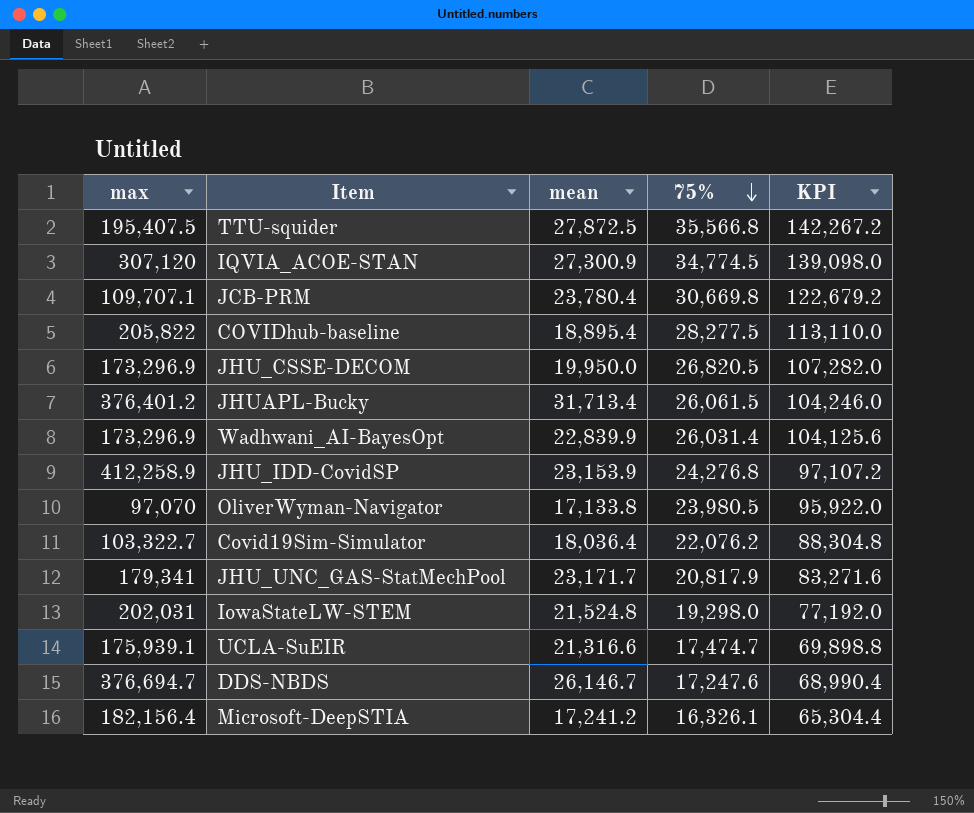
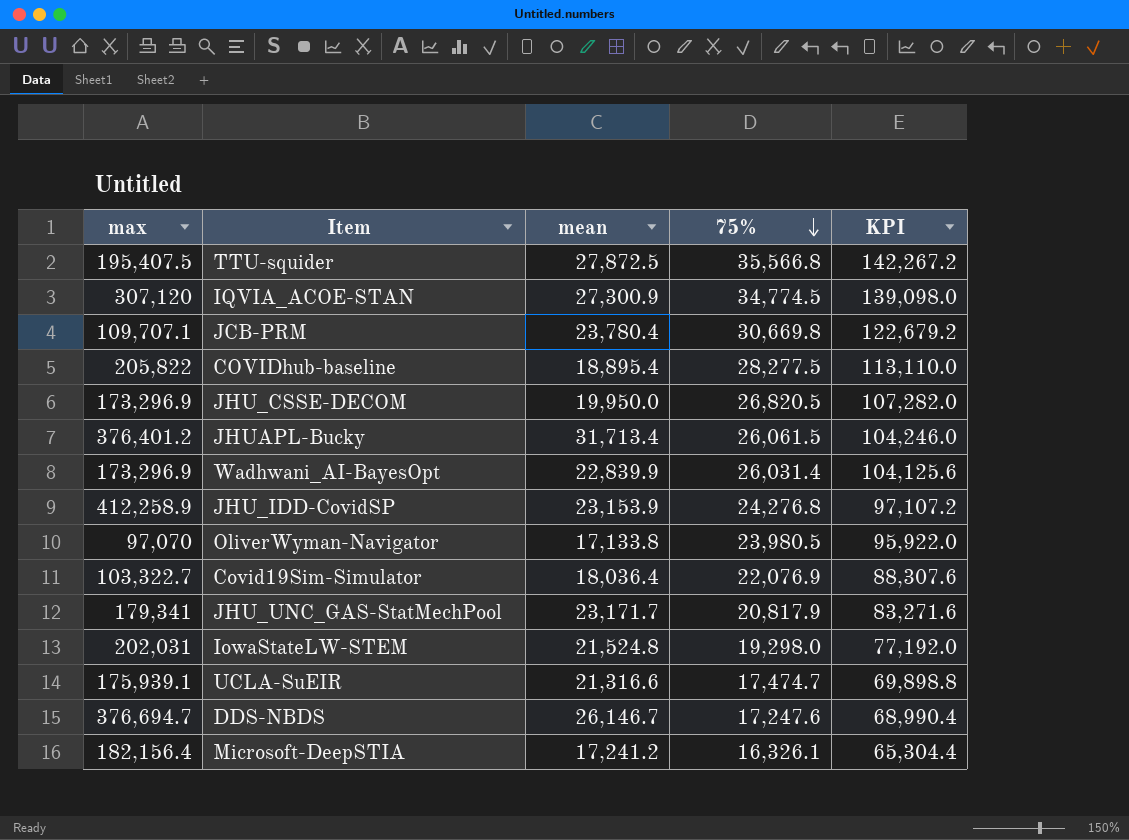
Covid19Sim-Simulator | 75%: 22,076.2 -> 22,076.9
Covid19Sim-Simulator | KPI: 88,304.8 -> 88,307.6

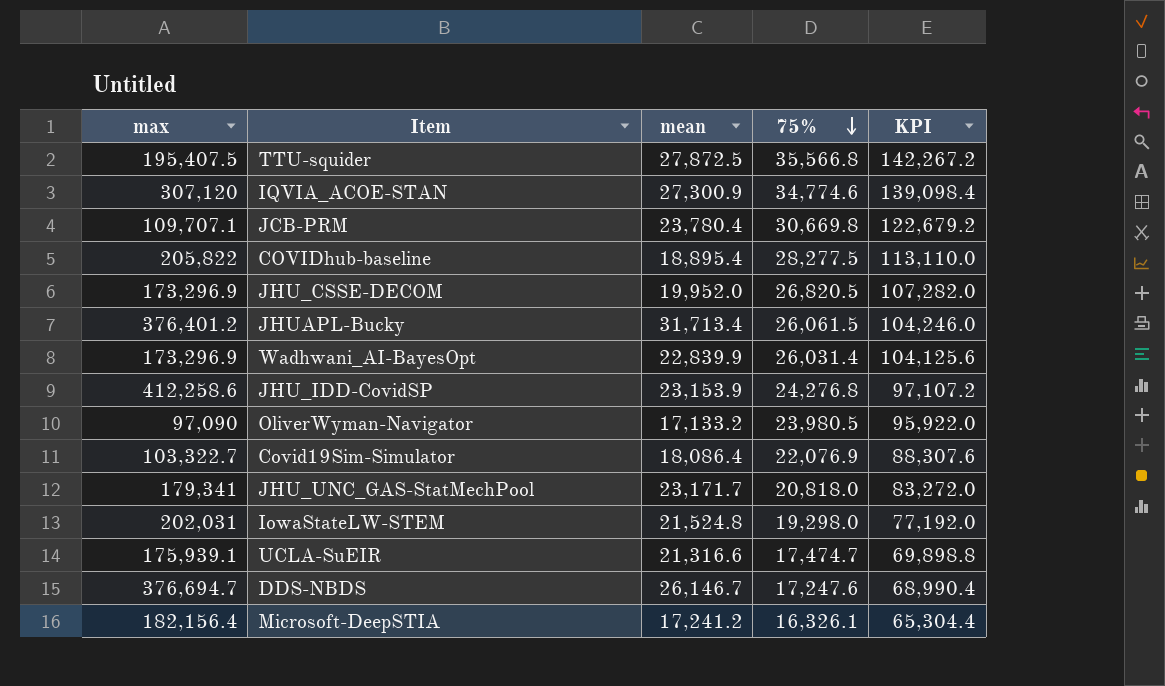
IQVIA_ACOE-STAN | 75%: 34,774.5 -> 34,774.6
IQVIA_ACOE-STAN | KPI: 139,098.0 -> 139,098.4
JHU_CSSE-DECOM | mean: 19,950.0 -> 19,952.0
JHU_IDD-CovidSP | max: 412,258.9 -> 412,258.6
OliverWyman-Navigator | max: 97,070 -> 97,090
OliverWyman-Navigator | mean: 17,133.8 -> 17,133.2
Covid19Sim-Simulator | mean: 18,036.4 -> 18,086.4
JHU_UNC_GAS-StatMechPool | 75%: 20,817.9 -> 20,818.0
JHU_UNC_GAS-StatMechPool | KPI: 83,271.6 -> 83,272.0

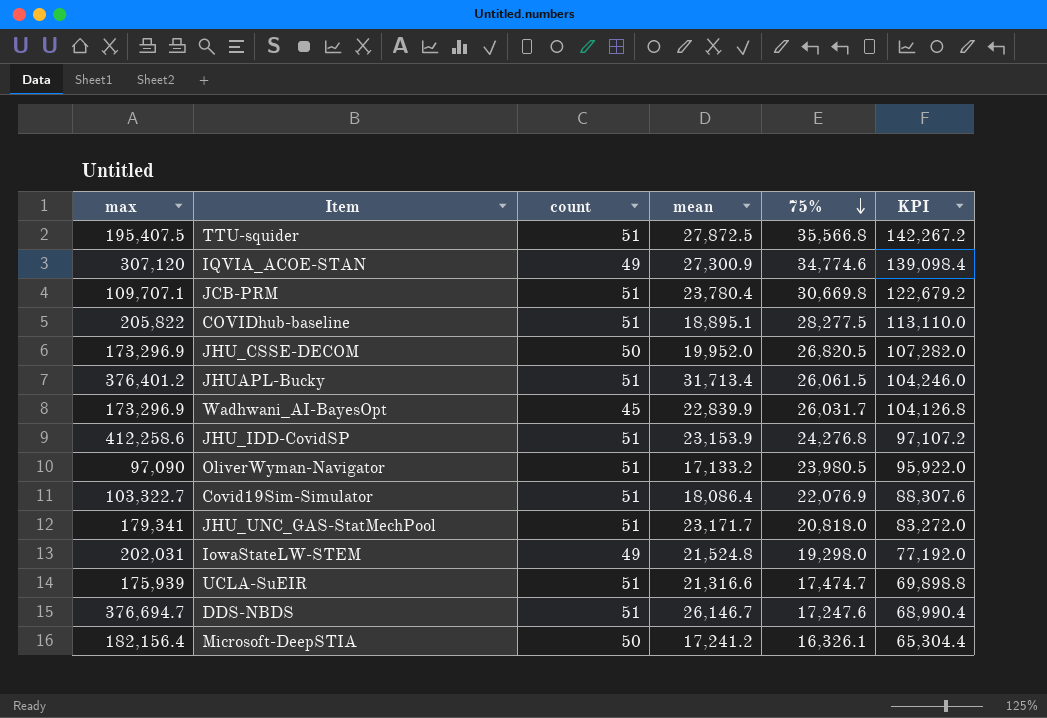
column count | position: none -> 3
COVIDhub-baseline | mean: 18,895.4 -> 18,895.1
Wadhwani_AI-BayesOpt | 75%: 26,031.4 -> 26,031.7
Wadhwani_AI-BayesOpt | KPI: 104,125.6 -> 104,126.8
UCLA-SuEIR | max: 175,939.1 -> 175,939

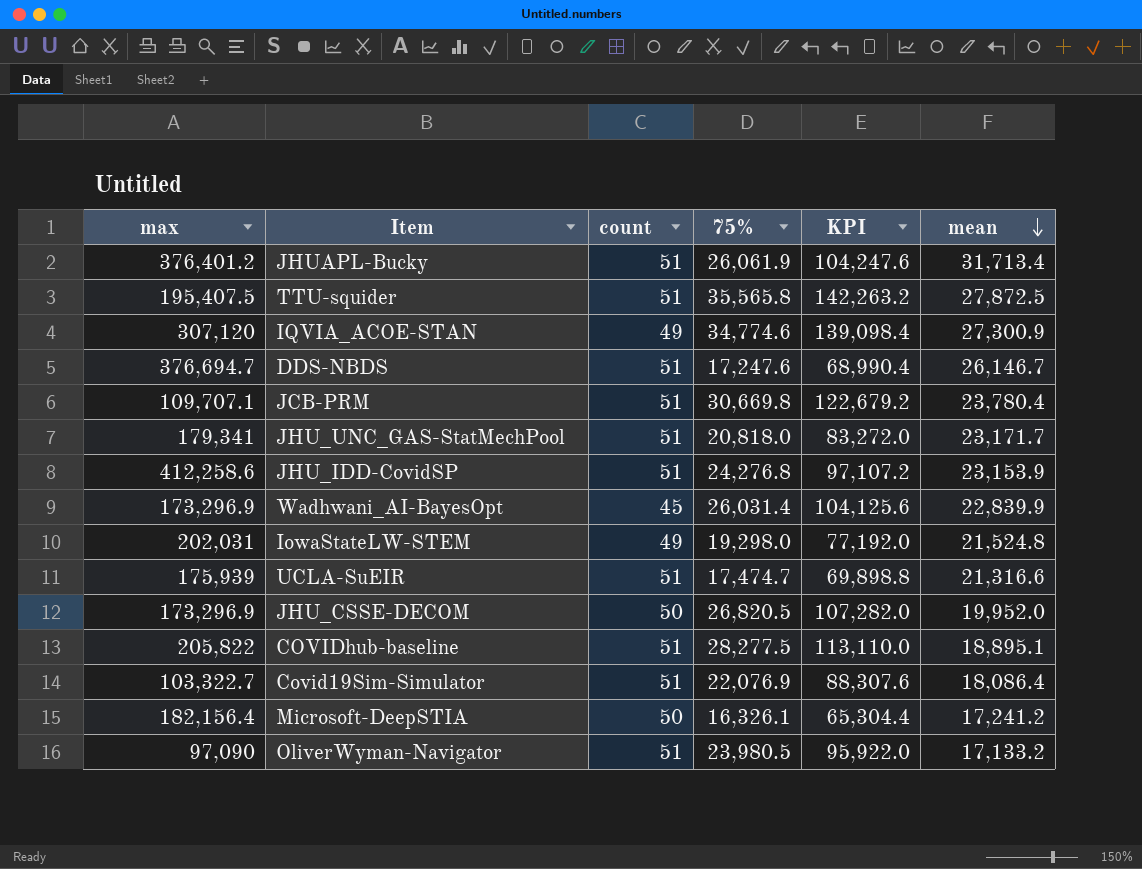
row order: 75% descending -> mean descending
column mean | position: 4 -> 6
JHUAPL-Bucky | 75%: 26,061.5 -> 26,061.9
JHUAPL-Bucky | KPI: 104,246.0 -> 104,247.6
TTU-squider | 75%: 35,566.8 -> 35,565.8
TTU-squider | KPI: 142,267.2 -> 142,263.2
Wadhwani_AI-BayesOpt | 75%: 26,031.7 -> 26,031.4
Wadhwani_AI-BayesOpt | KPI: 104,126.8 -> 104,125.6

